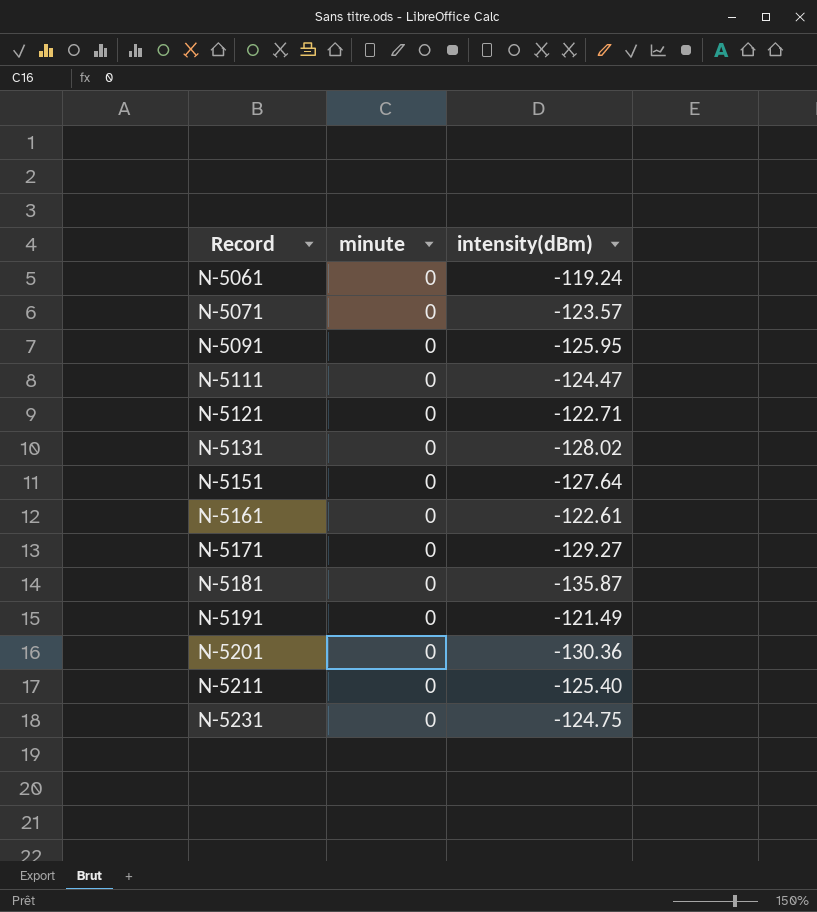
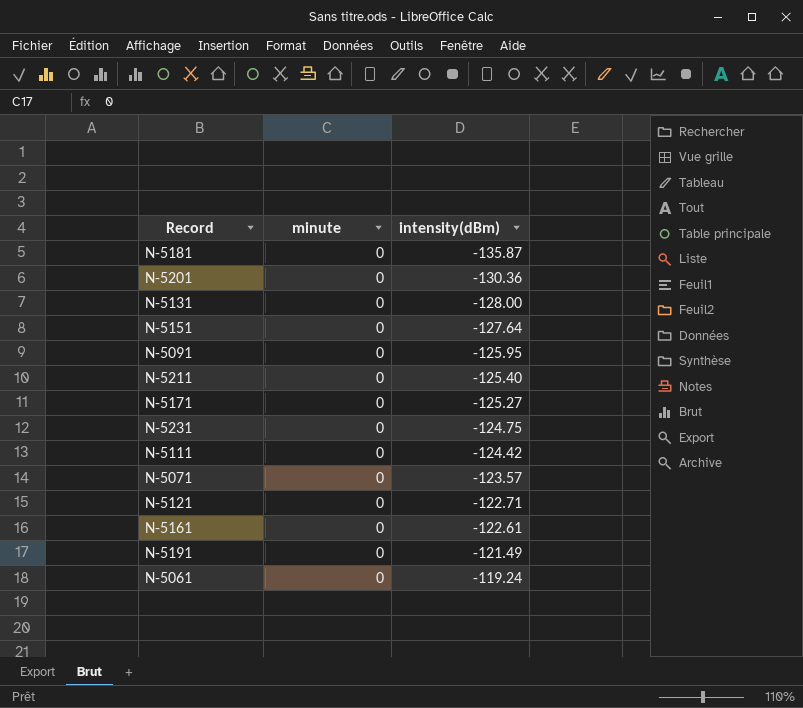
row order: Record ascending -> intensity(dBm) ascending
N-5131 | intensity(dBm): -128.02 -> -128.00
N-5171 | intensity(dBm): -129.27 -> -125.27
N-5111 | intensity(dBm): -124.47 -> -124.42

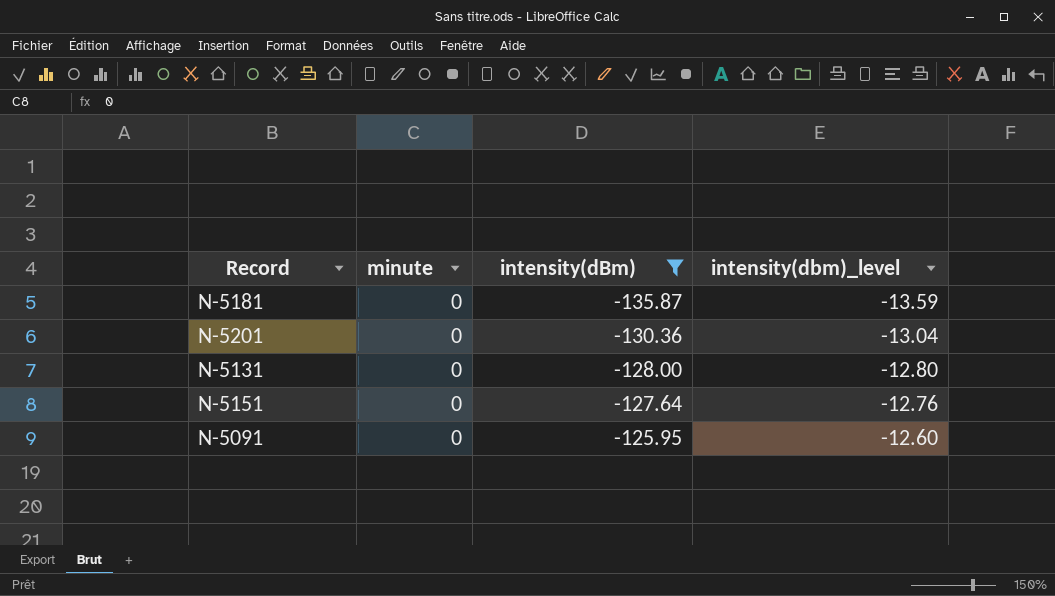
filter: none -> intensity(dBm) <= -125.95
column intensity(dbm)_level | formula: none -> [intensity(dBm)] * 0.1

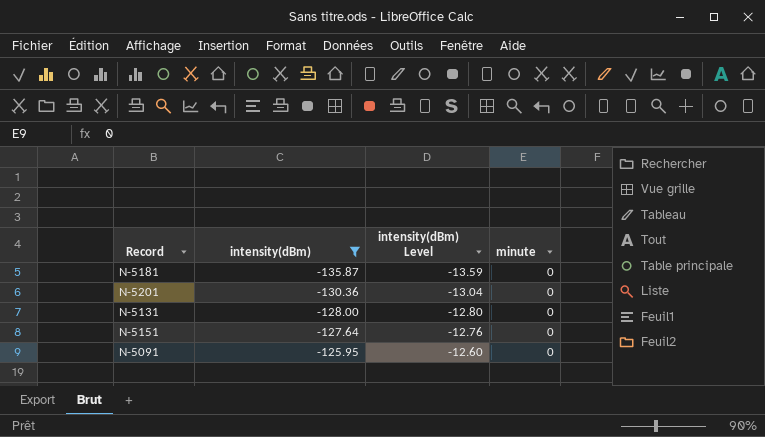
column name: intensity(dbm)_level -> intensity(dBm) Level
column minute | position: 2 -> 4

